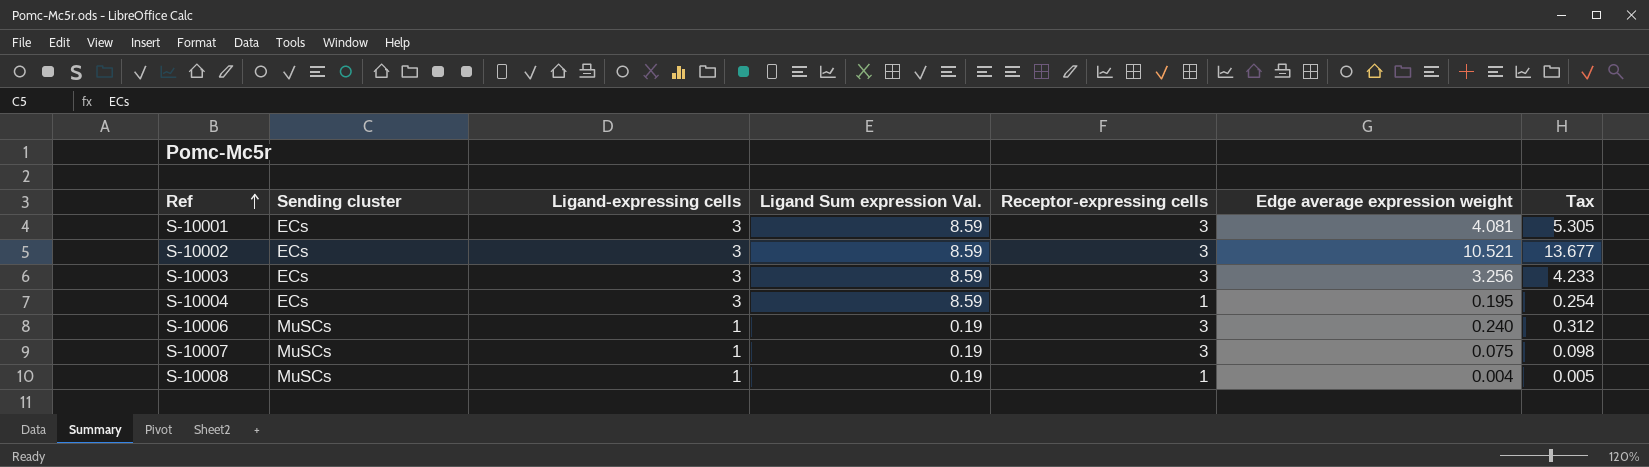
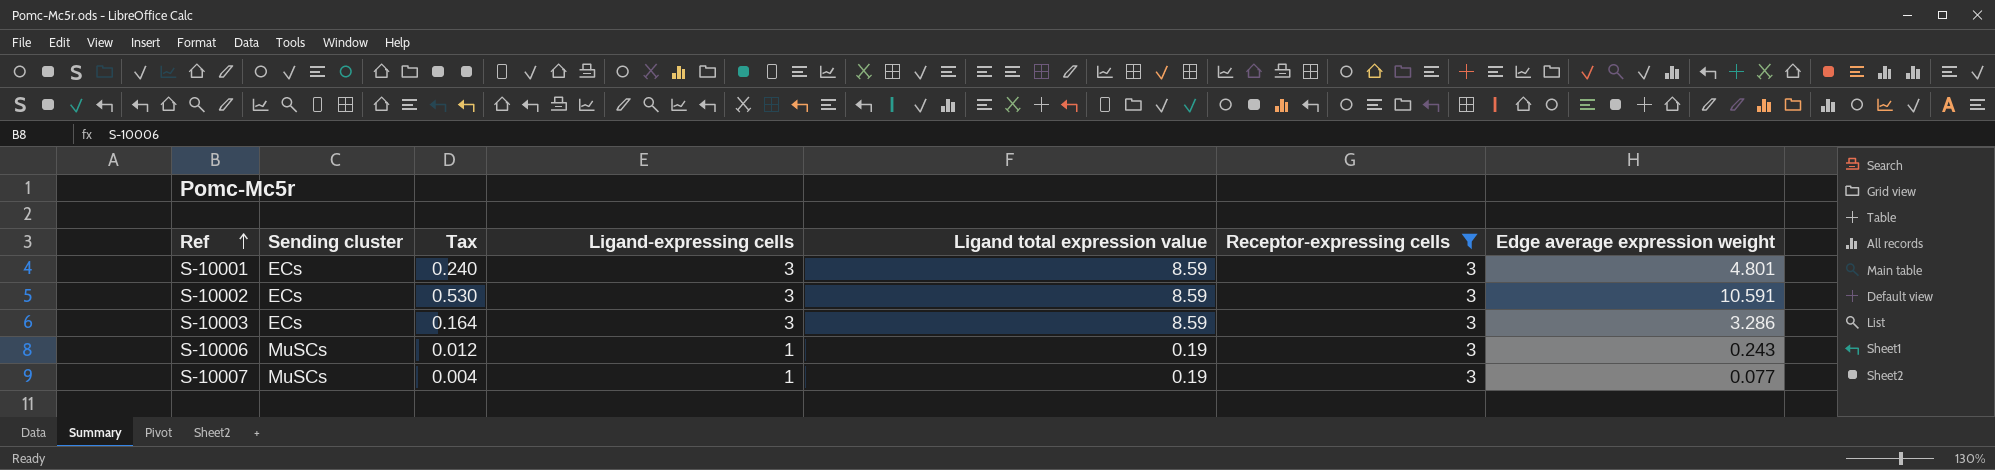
filter: none -> Receptor-expressing cells = 3
column Tax | formula: [Edge average expression weight] * 1.3 -> [Edge average expression weight] * 0.05
column Tax | position: 7 -> 3
column name: Ligand Sum expression Val. -> Ligand total expression value
S-10001 | Edge average expression weight: 4.081 -> 4.801
S-10002 | Edge average expression weight: 10.521 -> 10.591
S-10003 | Edge average expression weight: 3.256 -> 3.286
S-10006 | Edge average expression weight: 0.240 -> 0.243
S-10007 | Edge average expression weight: 0.075 -> 0.077

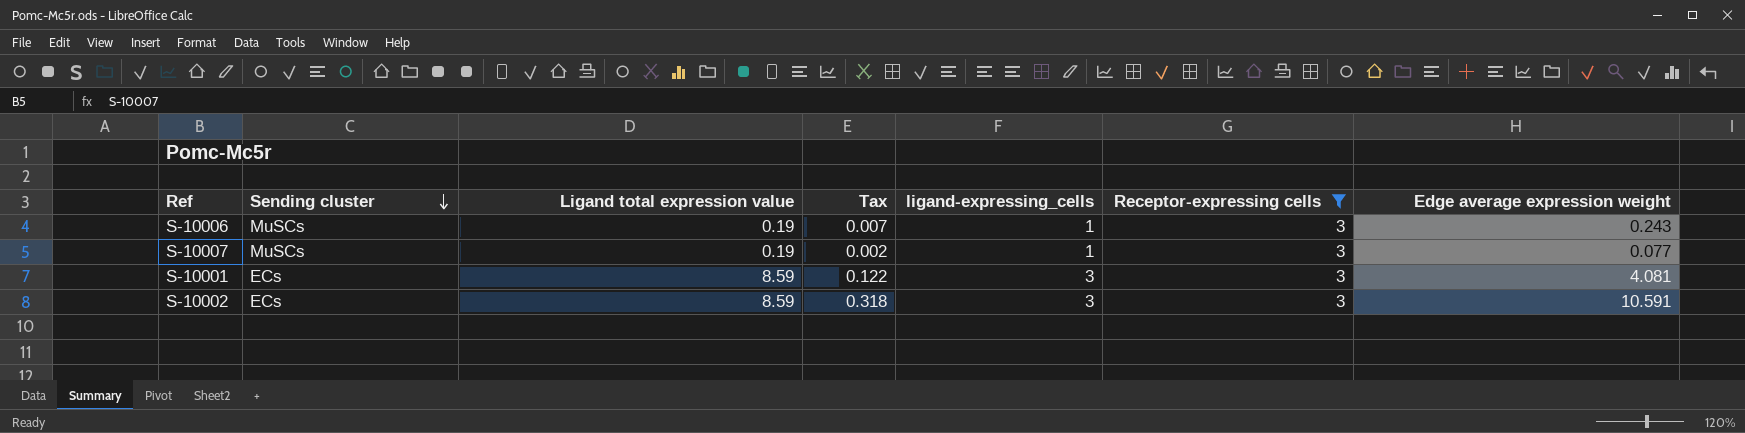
row order: Ref ascending -> Sending cluster descending
column Ligand total expression value | position: 5 -> 3
column Tax | formula: [Edge average expression weight] * 0.05 -> [Edge average expression weight] * 0.03
column name: Ligand-expressing cells -> ligand-expressing_cells
row S-10003: ECs | 0.164 | 3 | 8.59 | 3 | 3.286 -> none
S-10001 | Edge average expression weight: 4.801 -> 4.081

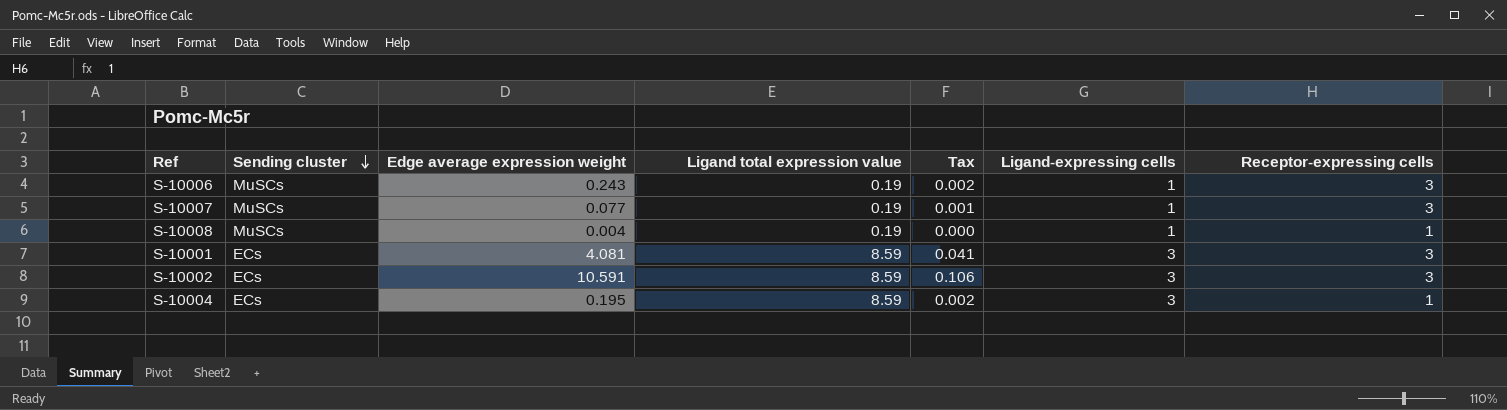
filter: Receptor-expressing cells = 3 -> none
column Edge average expression weight | position: 7 -> 3
column Tax | formula: [Edge average expression weight] * 0.03 -> [Edge average expression weight] * 0.01
column name: ligand-expressing_cells -> Ligand-expressing cells

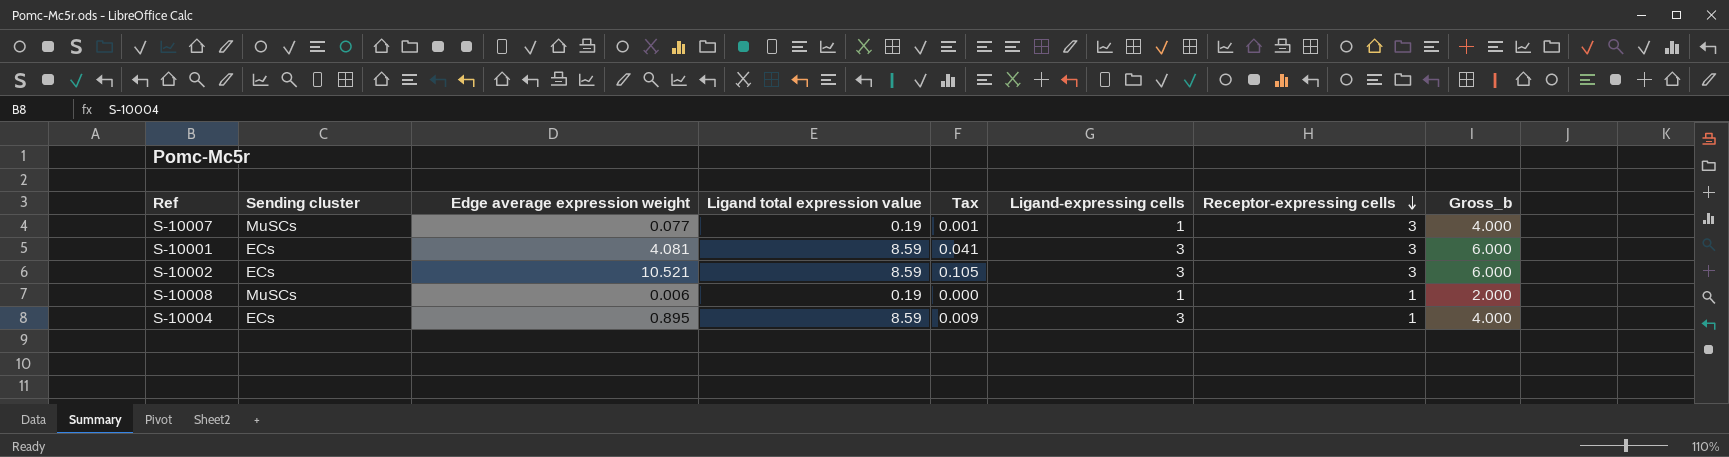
row order: Sending cluster descending -> Receptor-expressing cells descending
column Gross_b | formula: none -> [Ligand-expressing cells] + [Receptor-expressing cells]
row S-10006: MuSCs | 0.243 | 0.19 | 0.002 | 1 | 3 -> none
S-10002 | Edge average expression weight: 10.591 -> 10.521
S-10002 | Tax: 0.106 -> 0.105
S-10008 | Edge average expression weight: 0.004 -> 0.006
S-10004 | Edge average expression weight: 0.195 -> 0.895
S-10004 | Tax: 0.002 -> 0.009

